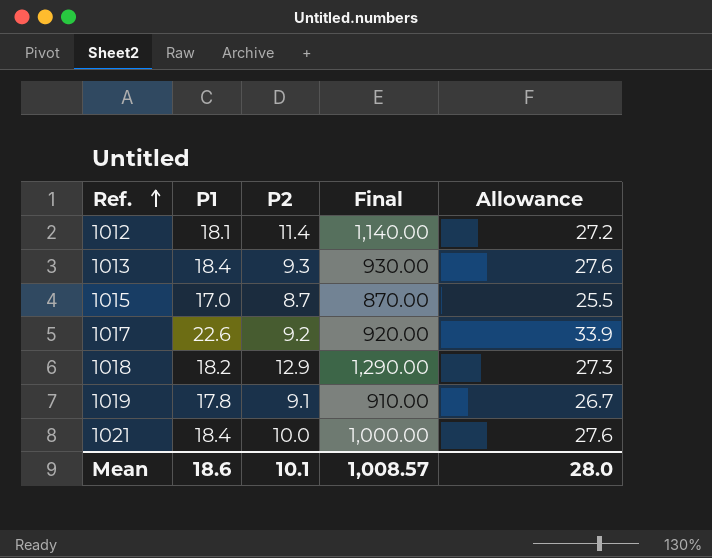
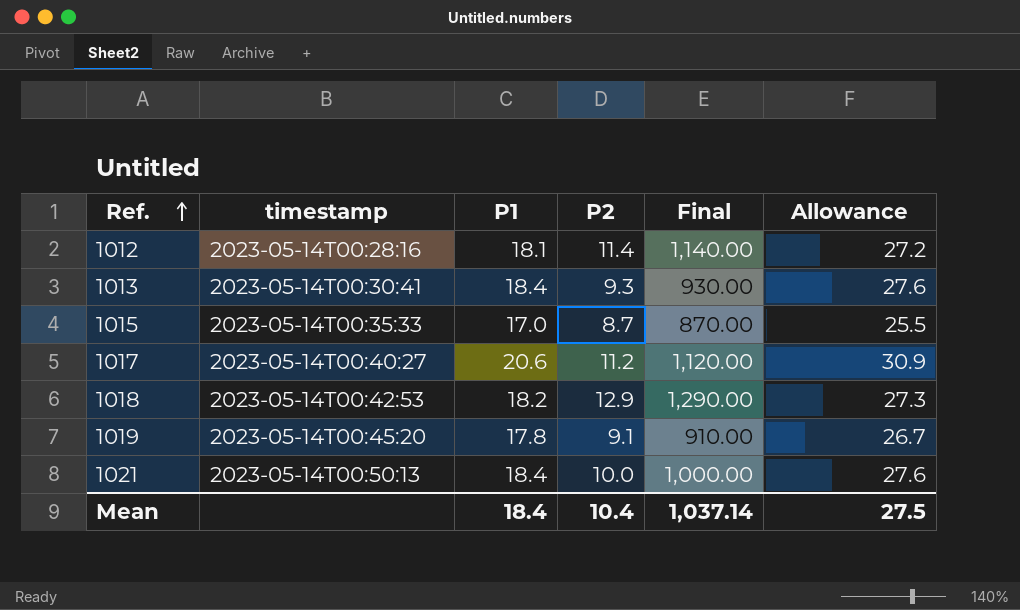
column timestamp | position: none -> 2
1017 | P1: 22.6 -> 20.6
1017 | P2: 9.2 -> 11.2
1017 | Final: 920.00 -> 1,120.00
1017 | Allowance: 33.9 -> 30.9
Mean | P1: 18.6 -> 18.4
Mean | P2: 10.1 -> 10.4
Mean | Final: 1,008.57 -> 1,037.14
Mean | Allowance: 28.0 -> 27.5

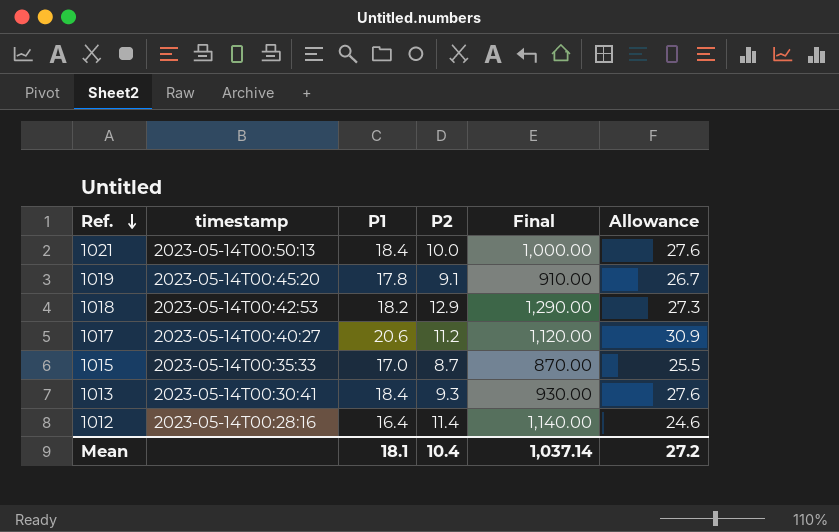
row order: Ref. ascending -> Ref. descending
1012 | P1: 18.1 -> 16.4
1012 | Allowance: 27.2 -> 24.6
Mean | P1: 18.4 -> 18.1
Mean | Allowance: 27.5 -> 27.2

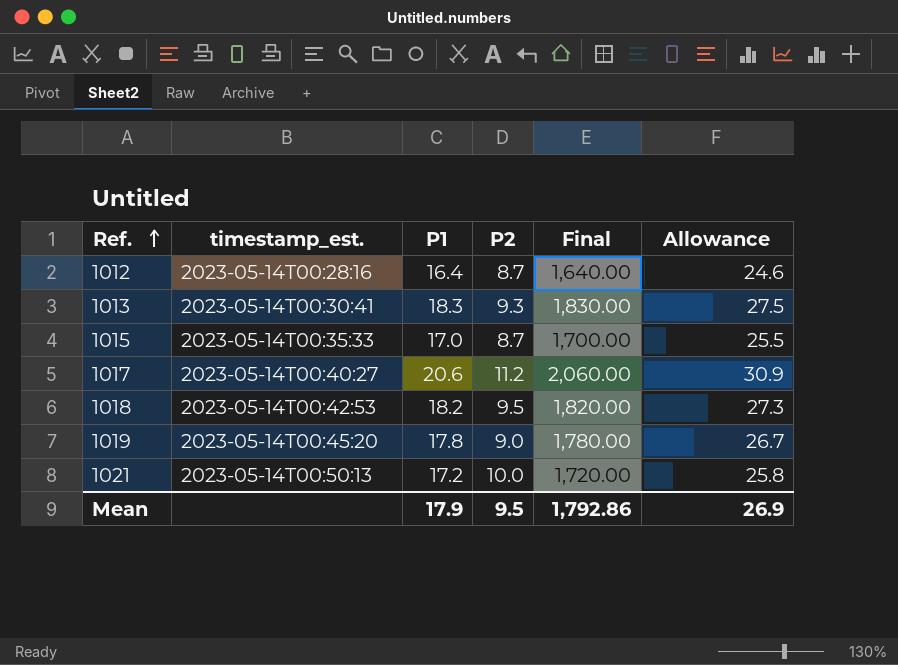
row order: Ref. descending -> Ref. ascending
column name: timestamp -> timestamp_est.
column Final | formula: [P2] * 100 -> [P1] * 100
1012 | P2: 11.4 -> 8.7
1013 | P1: 18.4 -> 18.3
1013 | Allowance: 27.6 -> 27.5
1018 | P2: 12.9 -> 9.5
1019 | P2: 9.1 -> 9.0
1021 | P1: 18.4 -> 17.2
1021 | Allowance: 27.6 -> 25.8
Mean | P1: 18.1 -> 17.9
Mean | P2: 10.4 -> 9.5
Mean | Final: 1,037.14 -> 1,792.86
Mean | Allowance: 27.2 -> 26.9

